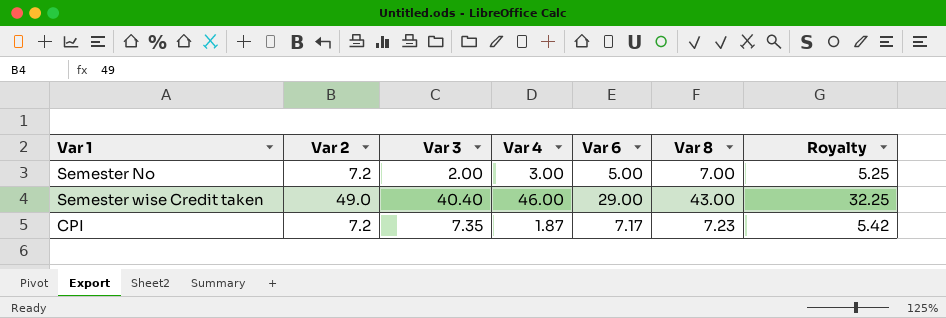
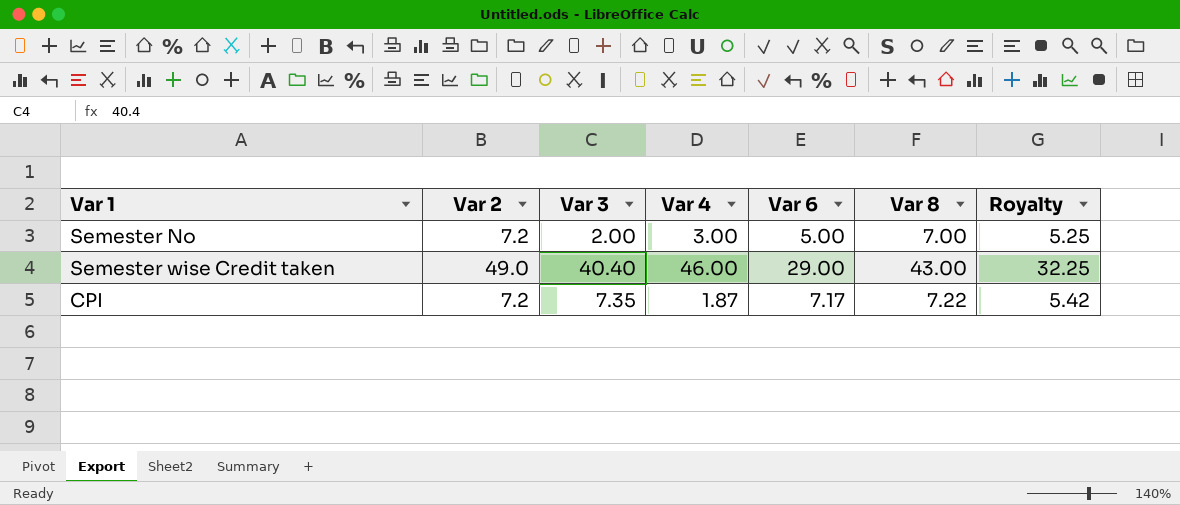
CPI | Var 8: 7.23 -> 7.22

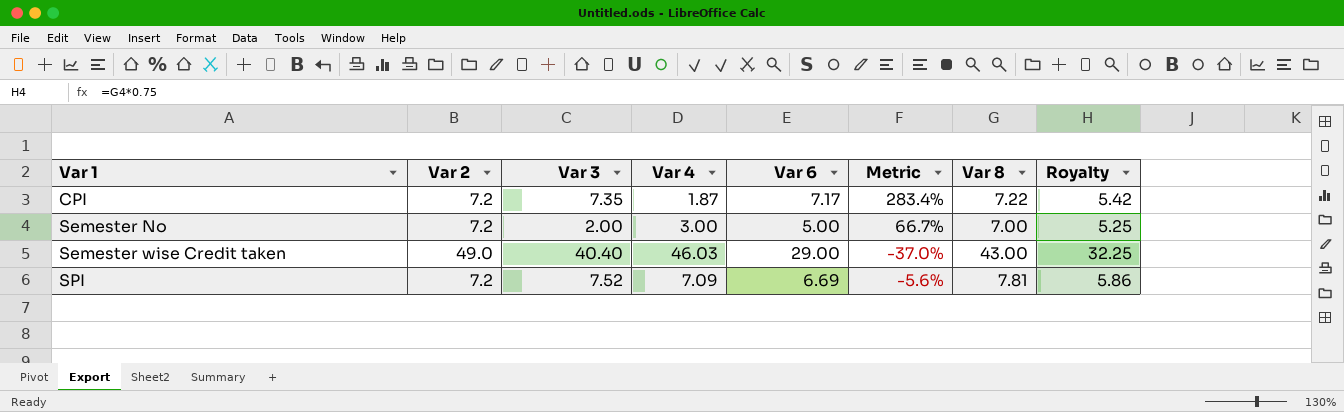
row order: none -> Var 1 ascending
column Metric | formula: none -> ([Var 6] - [Var 4]) / [Var 4]
Semester wise Credit taken | Var 4: 46.00 -> 46.03
row SPI: none -> 7.2 | 7.52 | 7.09 | 6.69 | -5.6% | 7.81 | 5.86

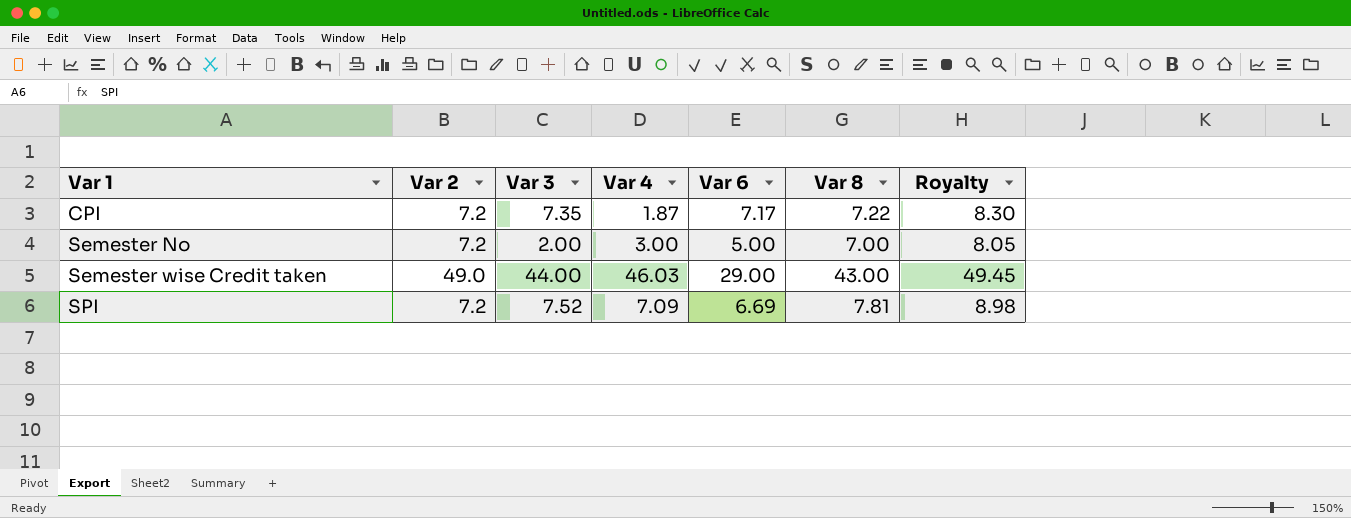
column Metric | formula: ([Var 6] - [Var 4]) / [Var 4] -> none
column Royalty | formula: [Var 8] * 0.75 -> [Var 8] * 1.15
Semester wise Credit taken | Var 3: 40.40 -> 44.00

